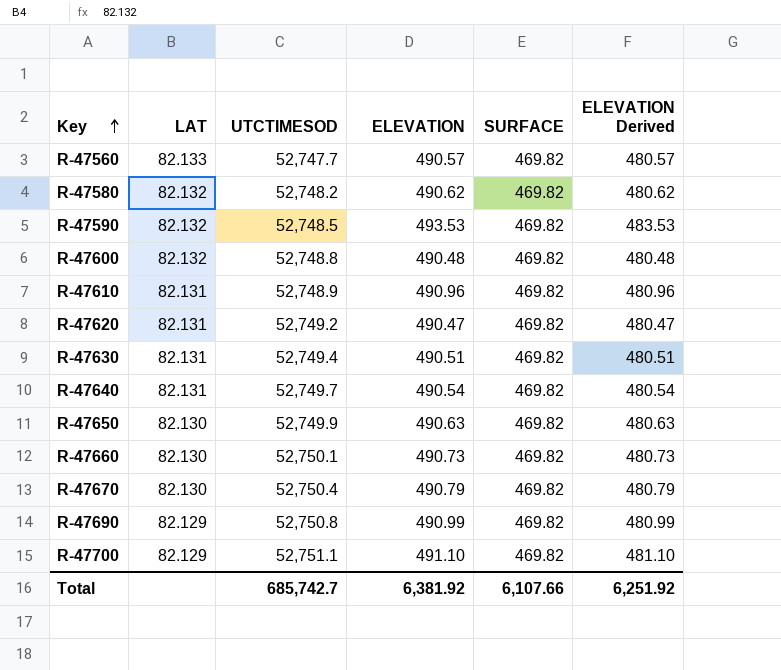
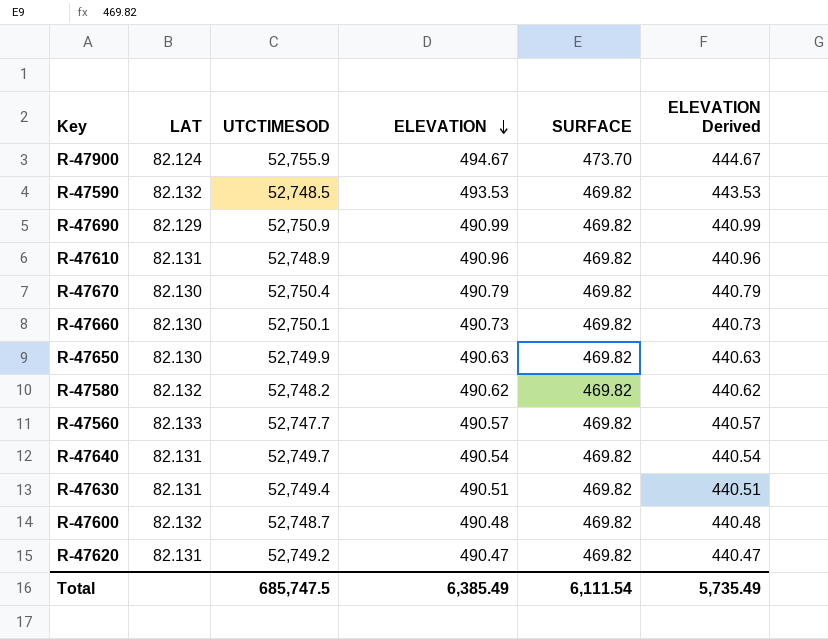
row order: Key ascending -> ELEVATION descending
column ELEVATION Derived | formula: [ELEVATION] - 10 -> [ELEVATION] - 50
row R-47700: 82.129 | 52,751.1 | 491.10 | 469.82 | 481.10 -> none
row R-47900: none -> 82.124 | 52,755.9 | 494.67 | 473.70 | 444.67
R-47690 | UTCTIMESOD: 52,750.8 -> 52,750.9
R-47600 | UTCTIMESOD: 52,748.8 -> 52,748.7
Total | UTCTIMESOD: 685,742.7 -> 685,747.5
Total | ELEVATION: 6,381.92 -> 6,385.49
Total | SURFACE: 6,107.66 -> 6,111.54
Total | ELEVATION Derived: 6,251.92 -> 5,735.49

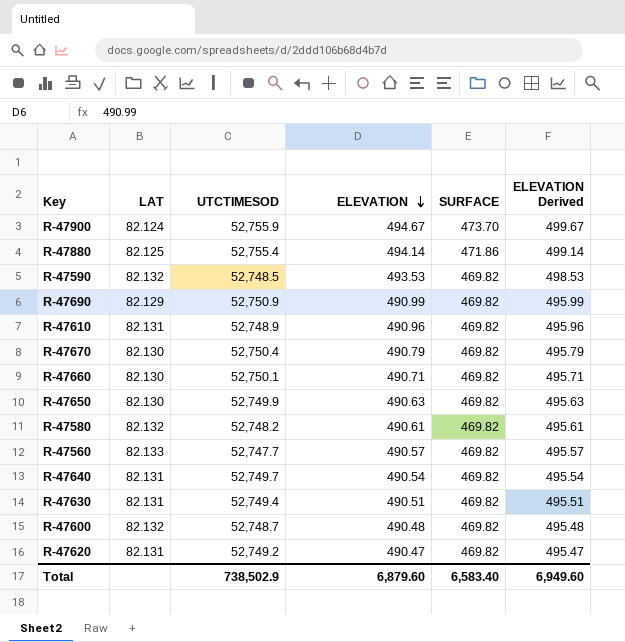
column ELEVATION Derived | formula: [ELEVATION] - 50 -> [ELEVATION] + 5
row R-47880: none -> 82.125 | 52,755.4 | 494.14 | 471.86 | 499.14
R-47660 | ELEVATION: 490.73 -> 490.71
R-47580 | ELEVATION: 490.62 -> 490.61
Total | UTCTIMESOD: 685,747.5 -> 738,502.9
Total | ELEVATION: 6,385.49 -> 6,879.60
Total | SURFACE: 6,111.54 -> 6,583.40
Total | ELEVATION Derived: 5,735.49 -> 6,949.60

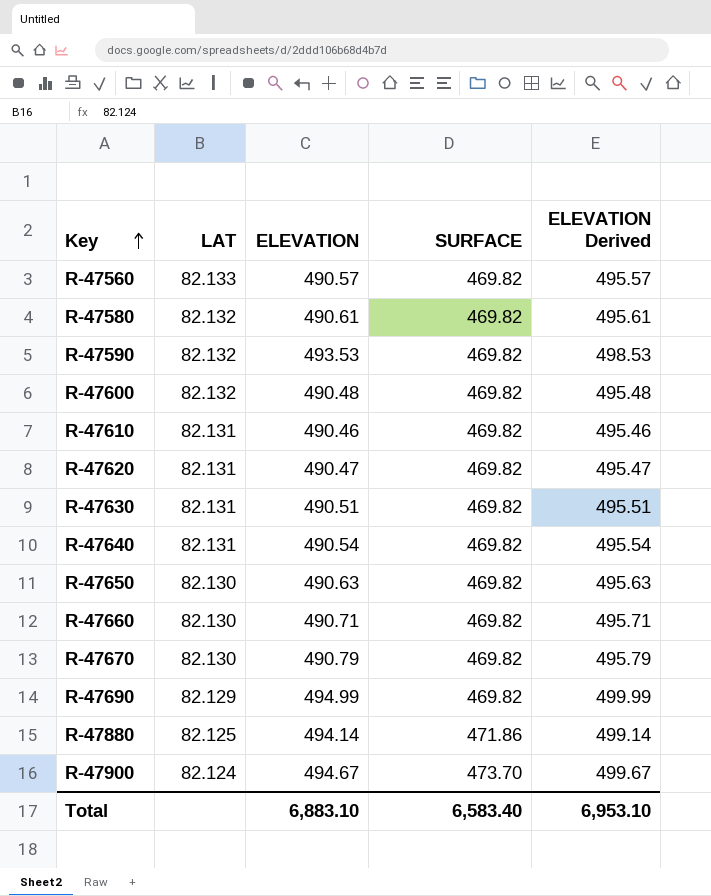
row order: ELEVATION descending -> Key ascending
column UTCTIMESOD | position: 3 -> none
R-47610 | ELEVATION: 490.96 -> 490.46
R-47610 | ELEVATION Derived: 495.96 -> 495.46
R-47690 | ELEVATION: 490.99 -> 494.99
R-47690 | ELEVATION Derived: 495.99 -> 499.99
Total | ELEVATION: 6,879.60 -> 6,883.10
Total | ELEVATION Derived: 6,949.60 -> 6,953.10

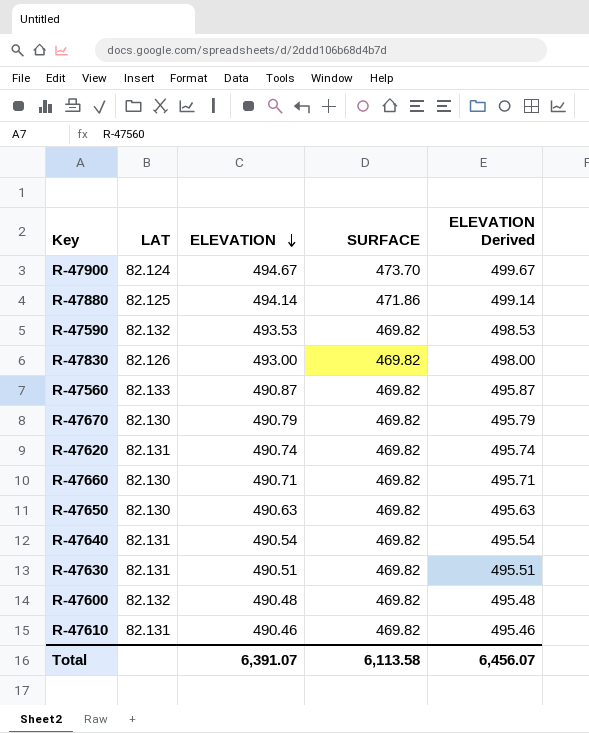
row order: Key ascending -> ELEVATION descending
row R-47580: 82.132 | 490.61 | 469.82 | 495.61 -> none
row R-47690: 82.129 | 494.99 | 469.82 | 499.99 -> none
row R-47830: none -> 82.126 | 493.00 | 469.82 | 498.00
R-47560 | ELEVATION: 490.57 -> 490.87
R-47560 | ELEVATION Derived: 495.57 -> 495.87
R-47620 | ELEVATION: 490.47 -> 490.74
R-47620 | ELEVATION Derived: 495.47 -> 495.74
Total | ELEVATION: 6,883.10 -> 6,391.07
Total | SURFACE: 6,583.40 -> 6,113.58
Total | ELEVATION Derived: 6,953.10 -> 6,456.07

